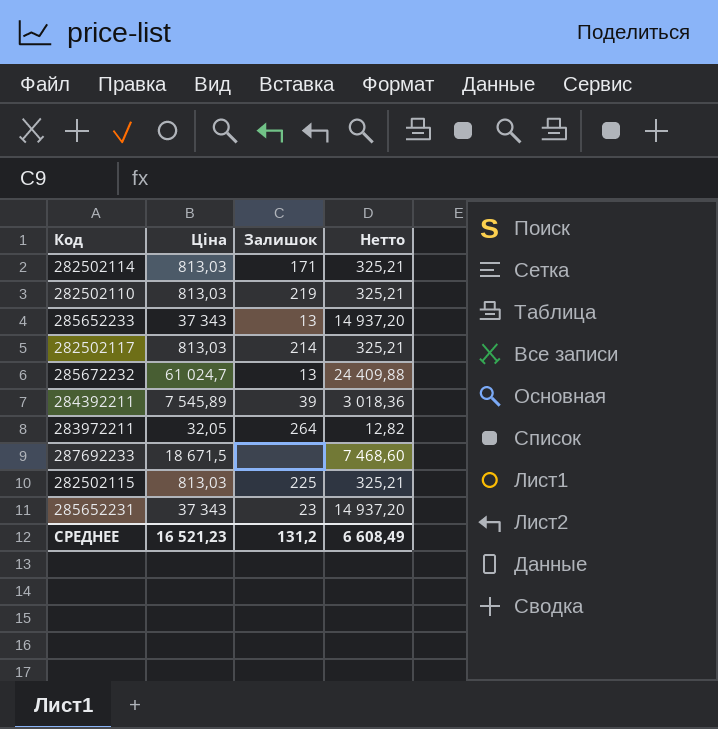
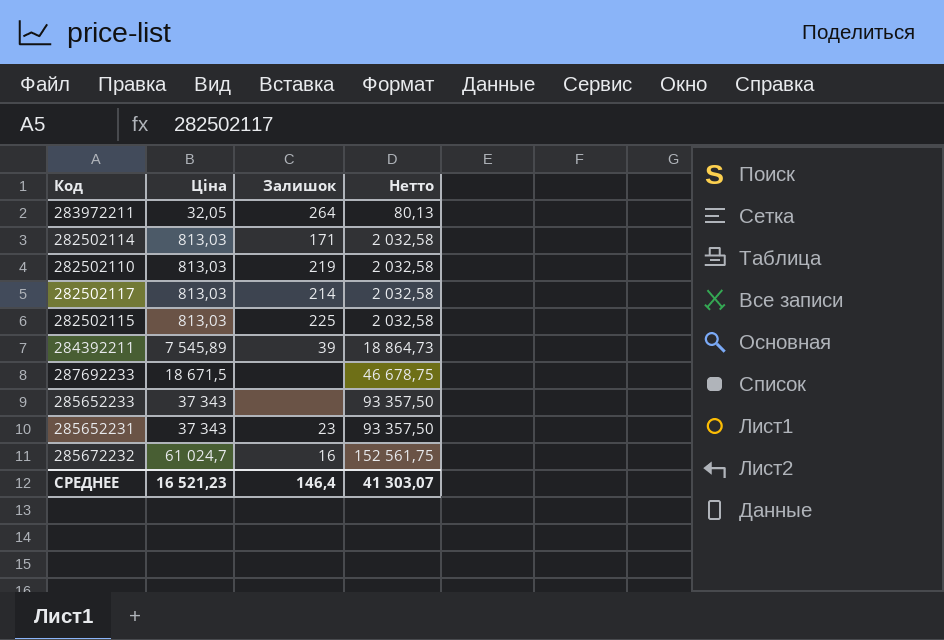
row order: none -> Ціна ascending
column Нетто | formula: [Ціна] * 0,4 -> [Ціна] * 2,5
285652233 | Залишок: 13 -> none
285672232 | Залишок: 13 -> 16
СРЕДНЕЕ | Залишок: 131,2 -> 146,4
СРЕДНЕЕ | Нетто: 6 608,49 -> 41 303,07

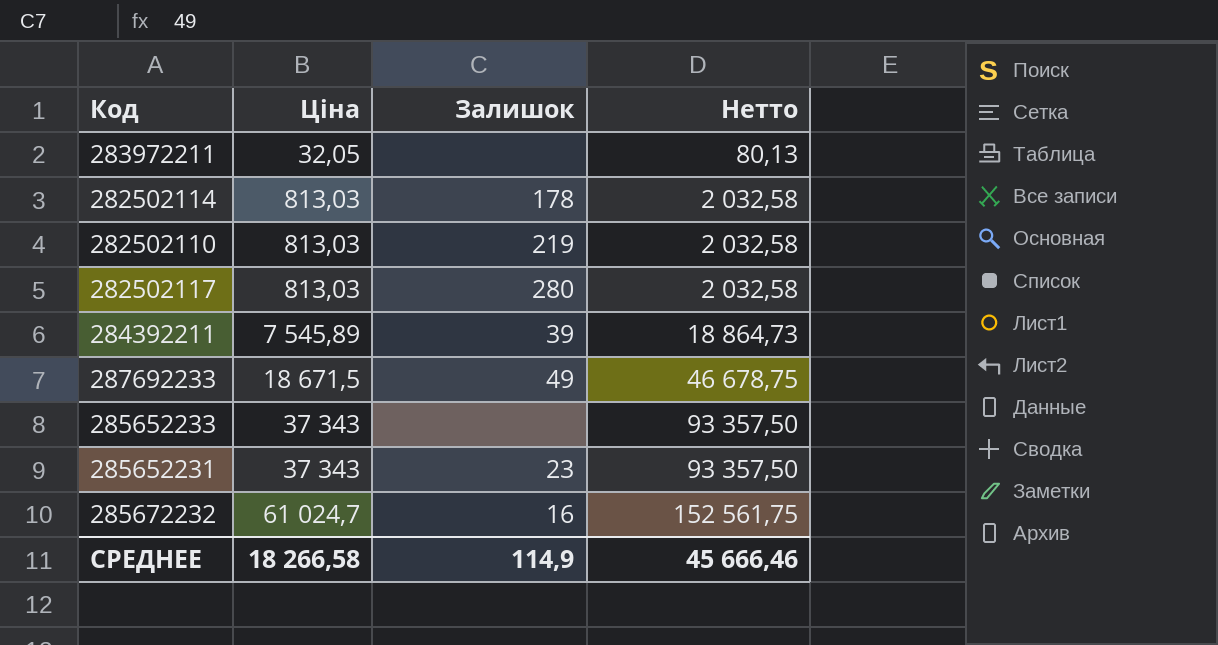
row 282502115: 813,03 | 225 | 2 032,58 -> none
283972211 | Залишок: 264 -> none
282502114 | Залишок: 171 -> 178
282502117 | Залишок: 214 -> 280
287692233 | Залишок: none -> 49
СРЕДНЕЕ | Ціна: 16 521,23 -> 18 266,58
СРЕДНЕЕ | Залишок: 146,4 -> 114,9
СРЕДНЕЕ | Нетто: 41 303,07 -> 45 666,46

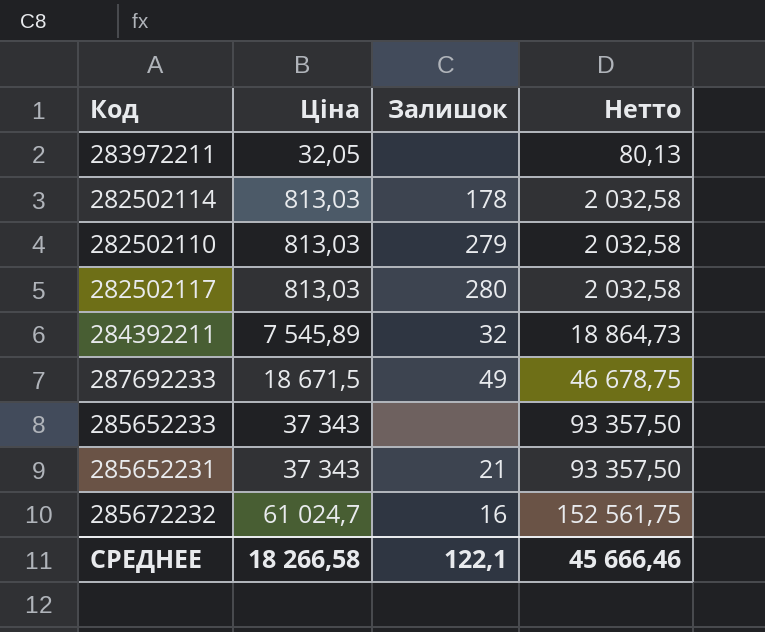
282502110 | Залишок: 219 -> 279
284392211 | Залишок: 39 -> 32
285652231 | Залишок: 23 -> 21
СРЕДНЕЕ | Залишок: 114,9 -> 122,1

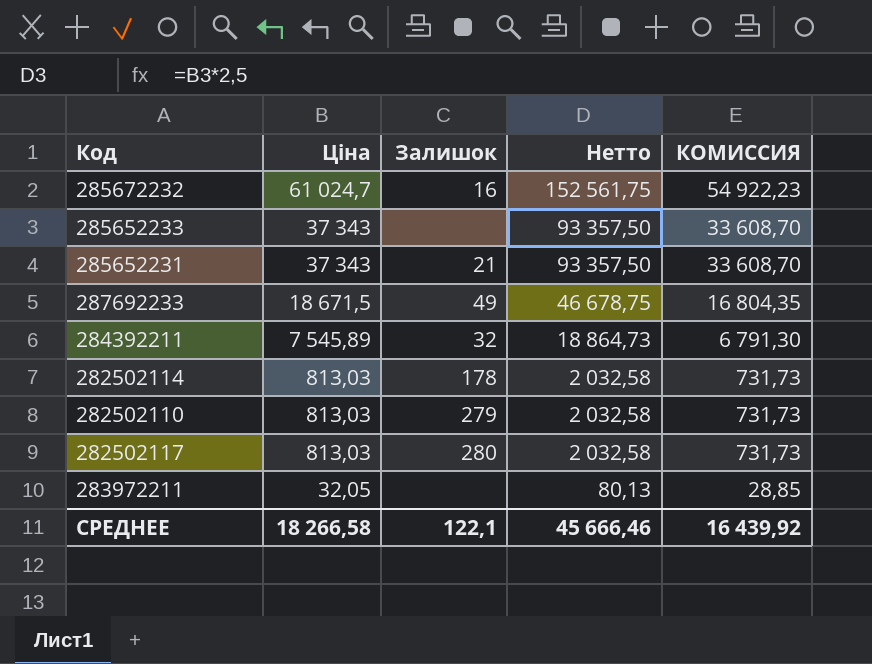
row order: Ціна ascending -> Ціна descending
column КОМИССИЯ | formula: none -> [Ціна] * 0,9

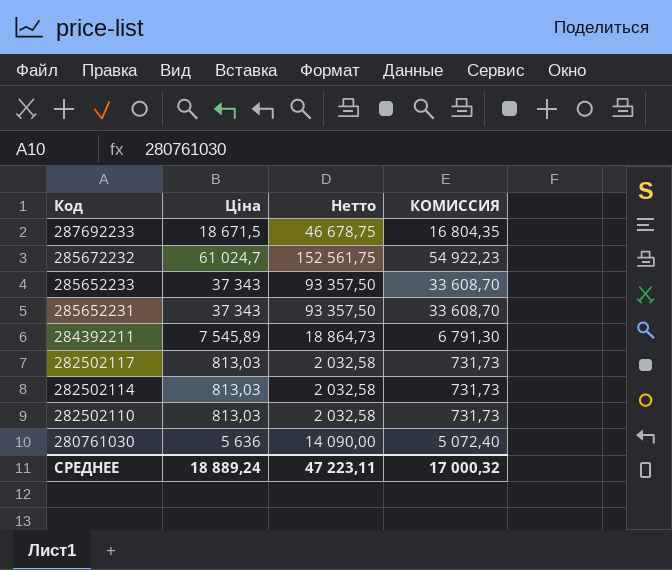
row order: Ціна descending -> Код descending
column Залишок | position: 3 -> none
row 283972211: 32,05 | none | 80,13 | 28,85 -> none
row 280761030: none -> 5 636 | 14 090,00 | 5 072,40
СРЕДНЕЕ | Ціна: 18 266,58 -> 18 889,24
СРЕДНЕЕ | Нетто: 45 666,46 -> 47 223,11
СРЕДНЕЕ | КОМИССИЯ: 16 439,92 -> 17 000,32

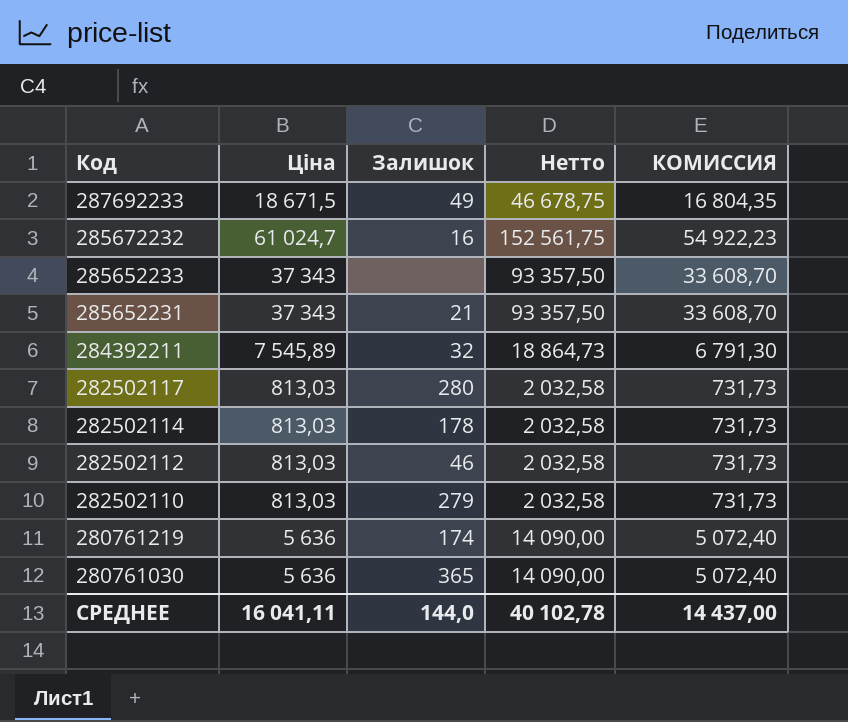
column Залишок | position: none -> 3
row 282502112: none -> 813,03 | 46 | 2 032,58 | 731,73
row 280761219: none -> 5 636 | 174 | 14 090,00 | 5 072,40
СРЕДНЕЕ | Ціна: 18 889,24 -> 16 041,11
СРЕДНЕЕ | Нетто: 47 223,11 -> 40 102,78
СРЕДНЕЕ | КОМИССИЯ: 17 000,32 -> 14 437,00

